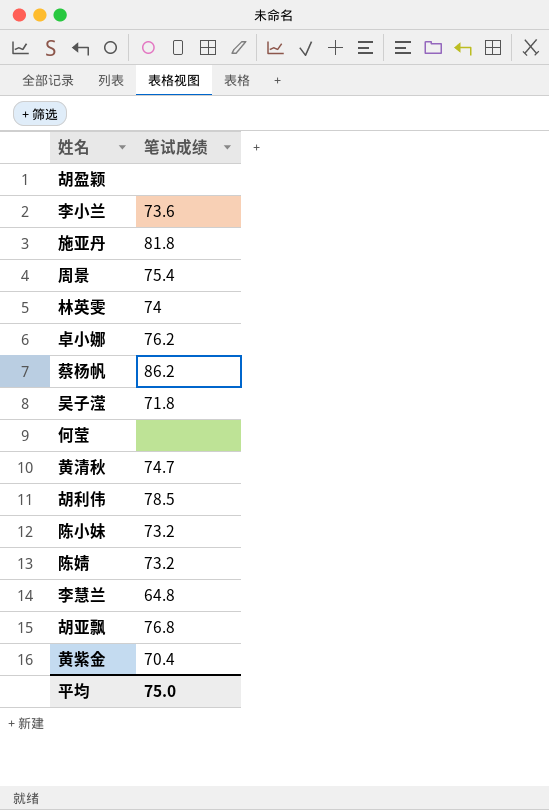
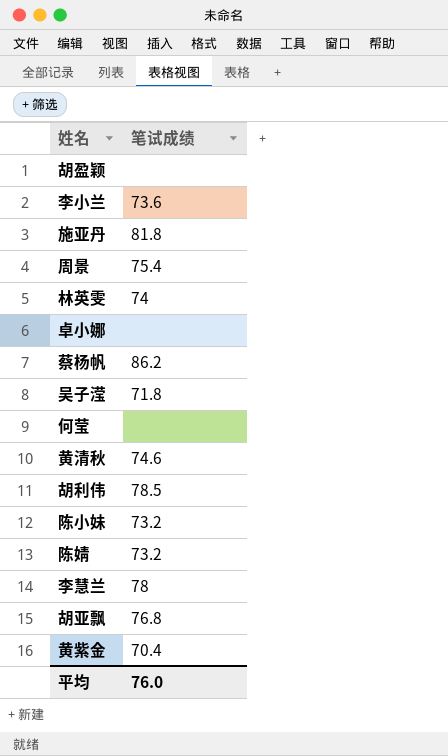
卓小娜 | 笔试成绩: 76.2 -> none
黄清秋 | 笔试成绩: 74.7 -> 74.6
李慧兰 | 笔试成绩: 64.8 -> 78
平均 | 笔试成绩: 75.0 -> 76.0

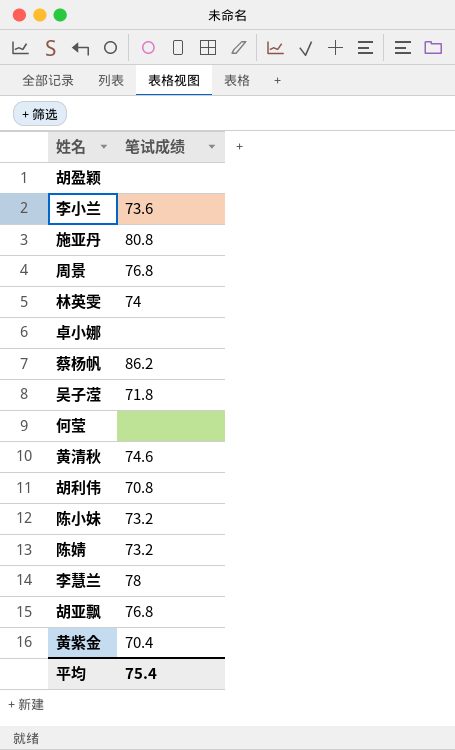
施亚丹 | 笔试成绩: 81.8 -> 80.8
周景 | 笔试成绩: 75.4 -> 76.8
胡利伟 | 笔试成绩: 78.5 -> 70.8
平均 | 笔试成绩: 76.0 -> 75.4

